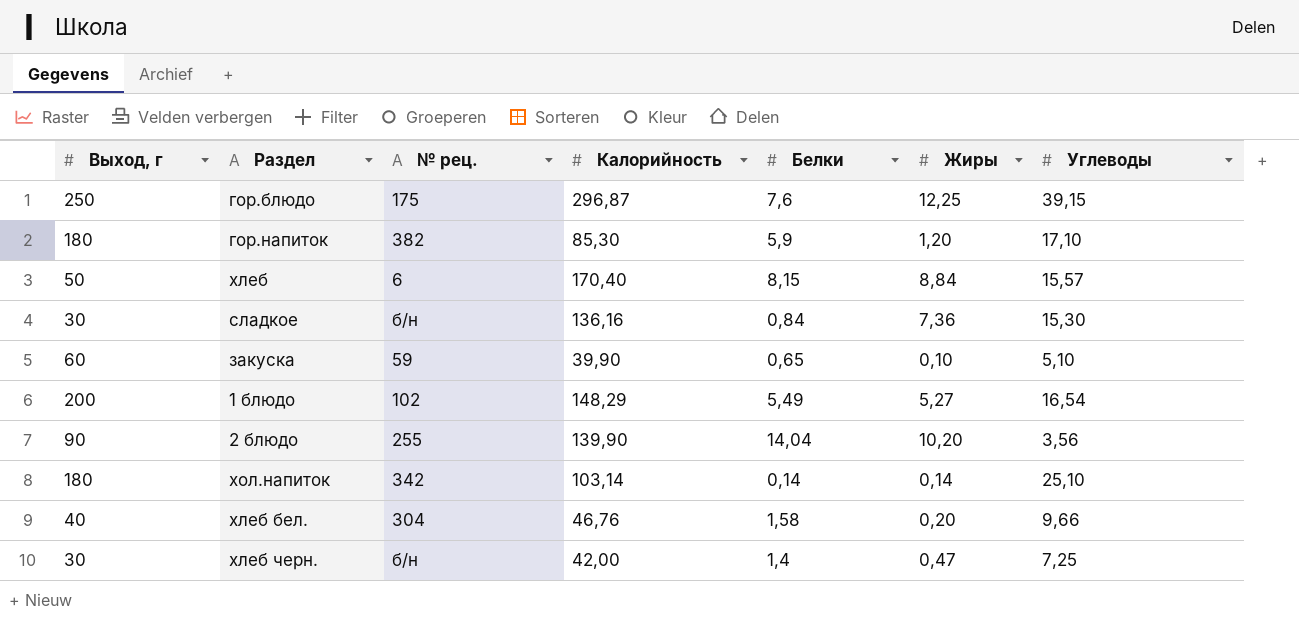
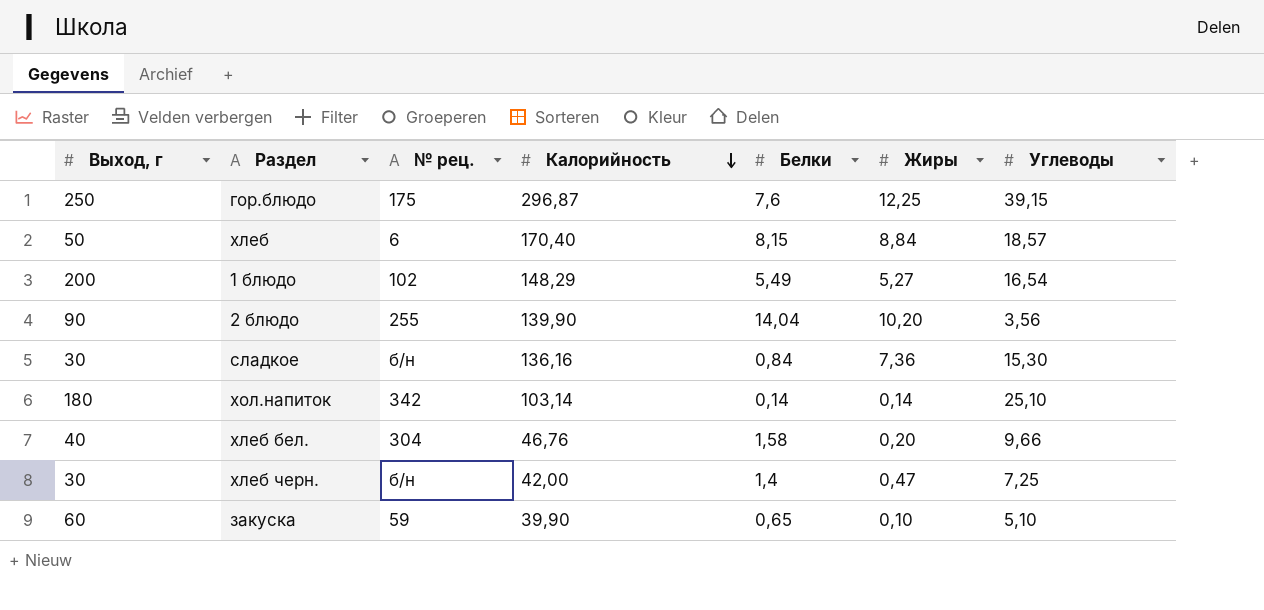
row order: none -> Калорийность descending
row гор.напиток: 180 | 382 | 85,30 | 5,9 | 1,20 | 17,10 -> none
хлеб | Углеводы: 15,57 -> 18,57

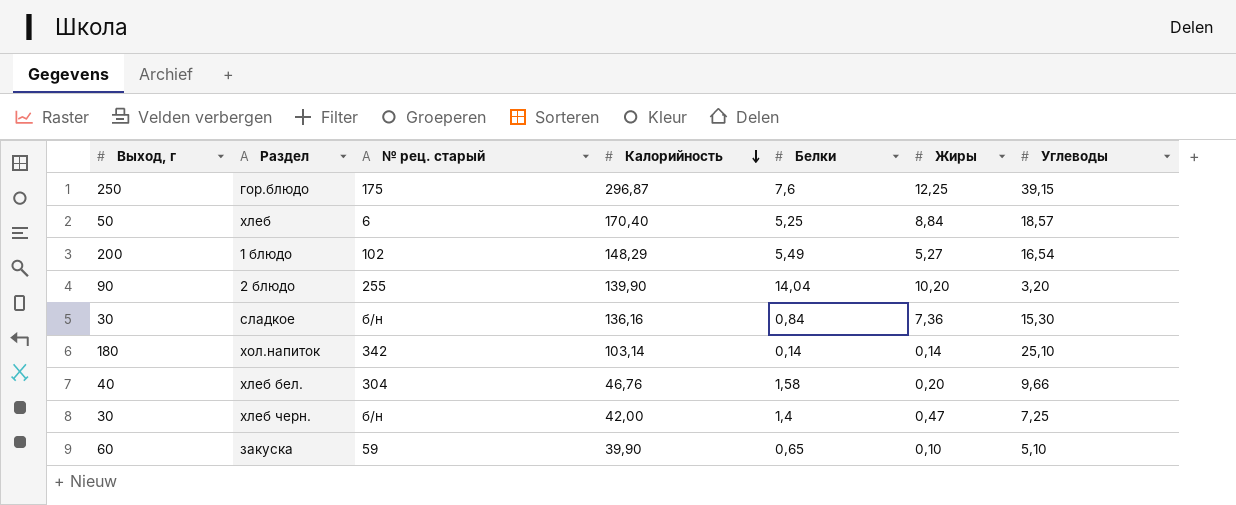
column name: № рец. -> № рец. старый
хлеб | Белки: 8,15 -> 5,25
2 блюдо | Углеводы: 3,56 -> 3,20

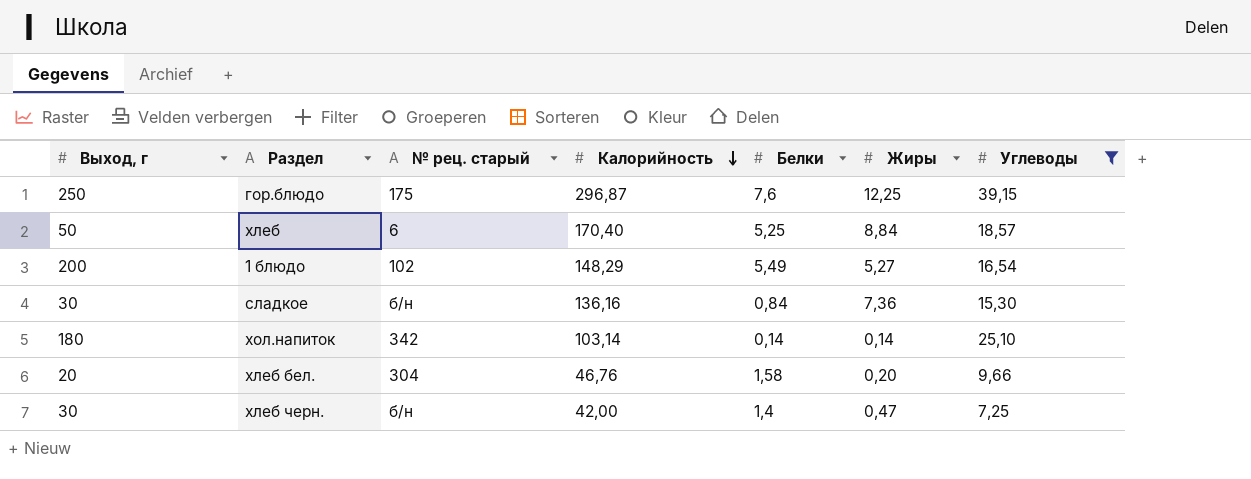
filter: none -> Углеводы >= 7,25
хлеб бел. | Выход, г: 40 -> 20

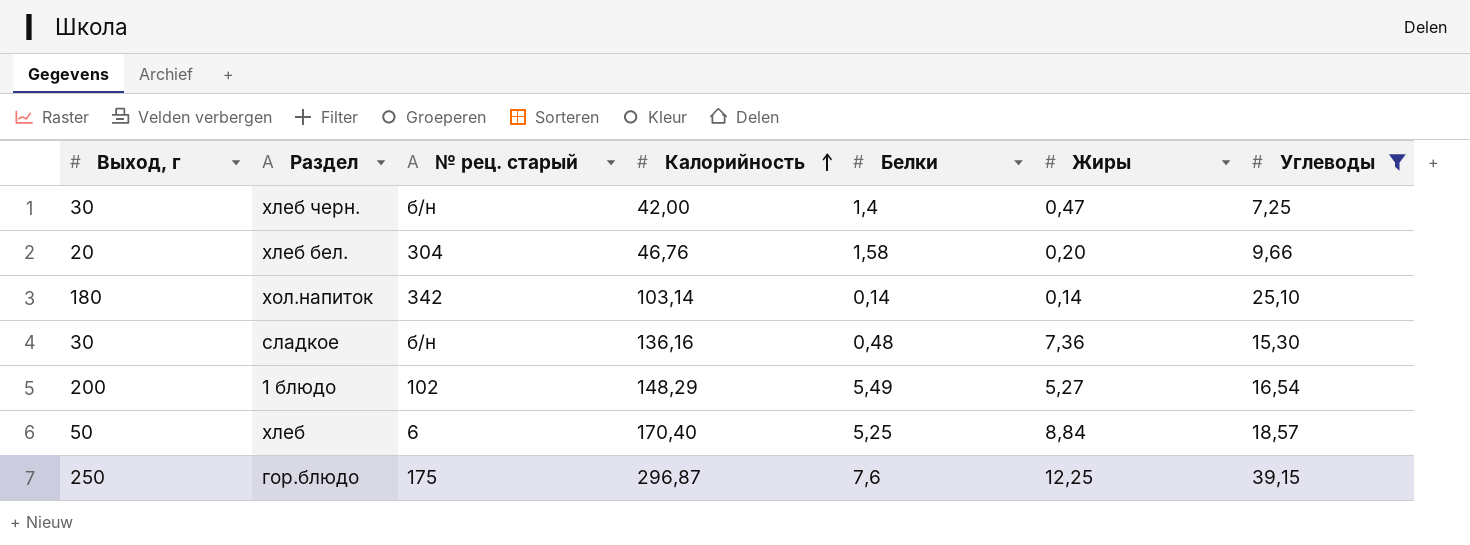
row order: Калорийность descending -> Калорийность ascending
сладкое | Белки: 0,84 -> 0,48

